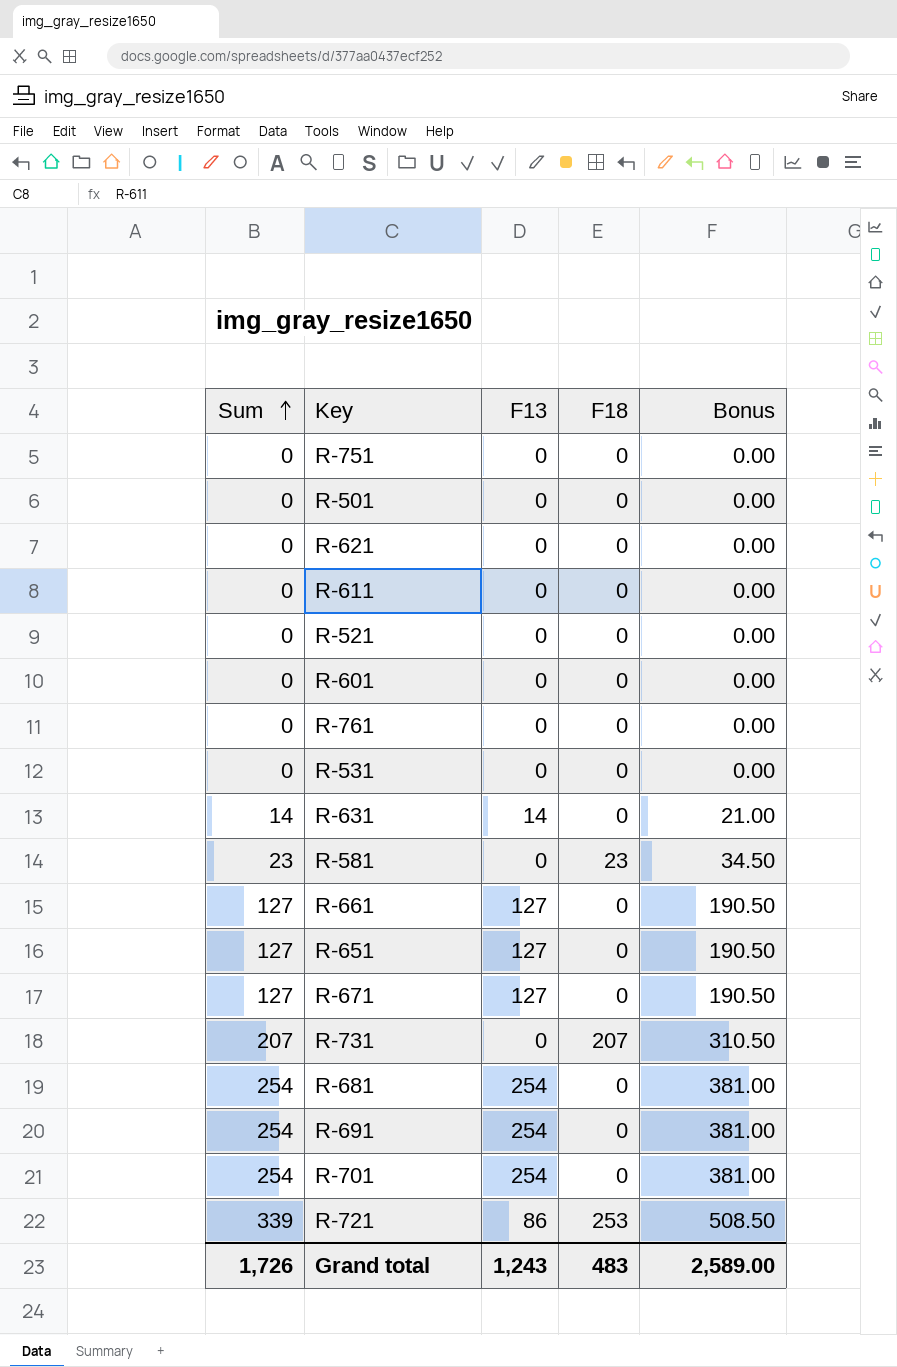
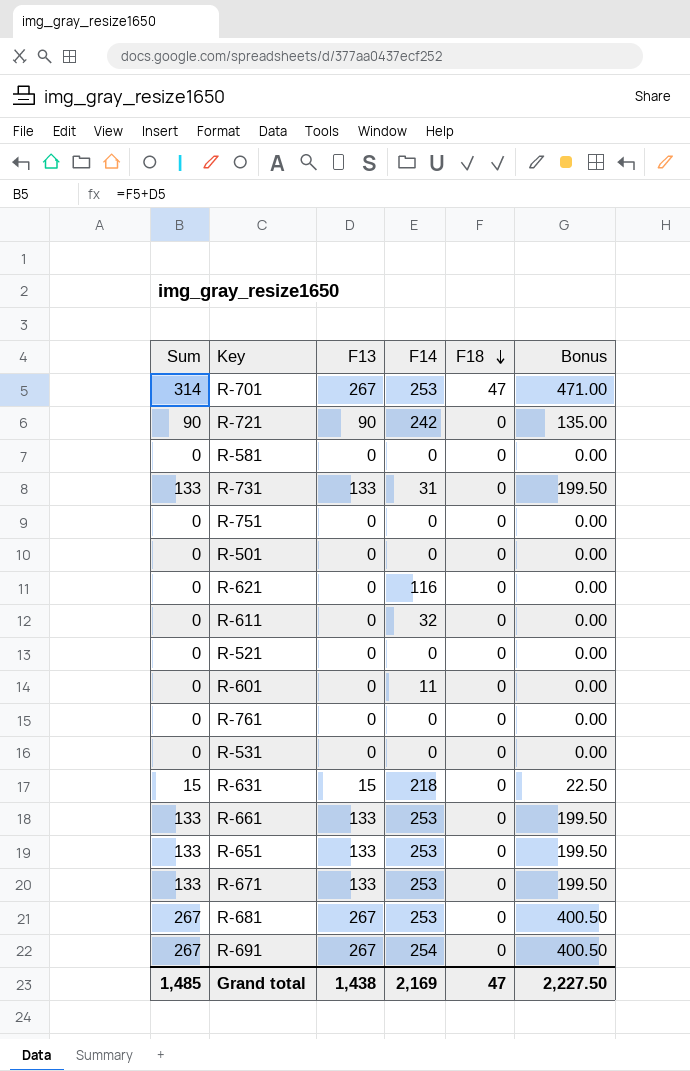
row order: Sum ascending -> F18 descending
column F14 | position: none -> 4
R-701 | Sum: 254 -> 314
R-701 | F13: 254 -> 267
R-701 | F18: 0 -> 47
R-701 | Bonus: 381.00 -> 471.00
R-721 | Sum: 339 -> 90
R-721 | F13: 86 -> 90
R-721 | F18: 253 -> 0
R-721 | Bonus: 508.50 -> 135.00
R-581 | Sum: 23 -> 0
R-581 | F18: 23 -> 0
R-581 | Bonus: 34.50 -> 0.00
R-731 | Sum: 207 -> 133
R-731 | F13: 0 -> 133
R-731 | F18: 207 -> 0
R-731 | Bonus: 310.50 -> 199.50
R-631 | Sum: 14 -> 15
R-631 | F13: 14 -> 15
R-631 | Bonus: 21.00 -> 22.50
R-661 | Sum: 127 -> 133
R-661 | F13: 127 -> 133
R-661 | Bonus: 190.50 -> 199.50
R-651 | Sum: 127 -> 133
R-651 | F13: 127 -> 133
R-651 | Bonus: 190.50 -> 199.50
R-671 | Sum: 127 -> 133
R-671 | F13: 127 -> 133
R-671 | Bonus: 190.50 -> 199.50
R-681 | Sum: 254 -> 267
R-681 | F13: 254 -> 267
R-681 | Bonus: 381.00 -> 400.50
R-691 | Sum: 254 -> 267
R-691 | F13: 254 -> 267
R-691 | Bonus: 381.00 -> 400.50
Grand total | Sum: 1,726 -> 1,485
Grand total | F13: 1,243 -> 1,438
Grand total | F18: 483 -> 47
Grand total | Bonus: 2,589.00 -> 2,227.50

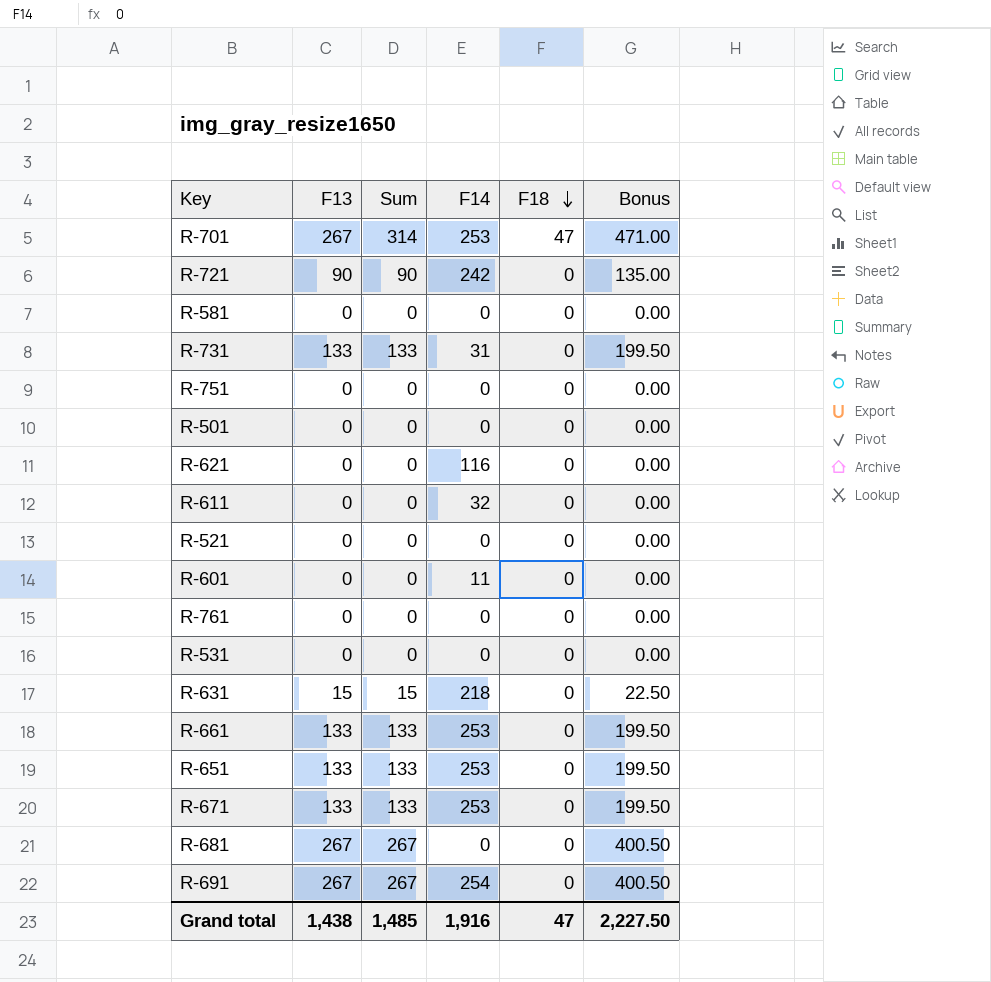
column Sum | position: 1 -> 3
R-681 | F14: 253 -> 0
Grand total | F14: 2,169 -> 1,916

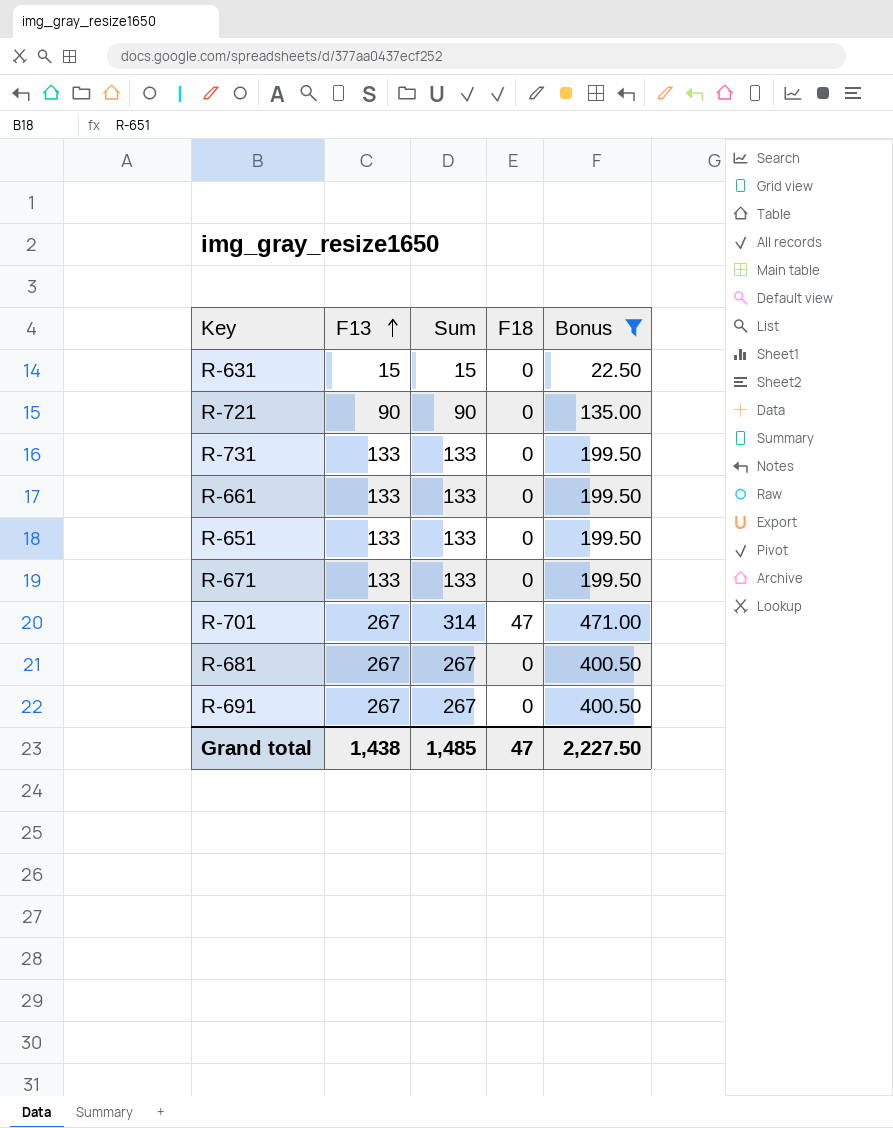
filter: none -> Bonus != 0.00
row order: F18 descending -> F13 ascending
column F14 | position: 4 -> none

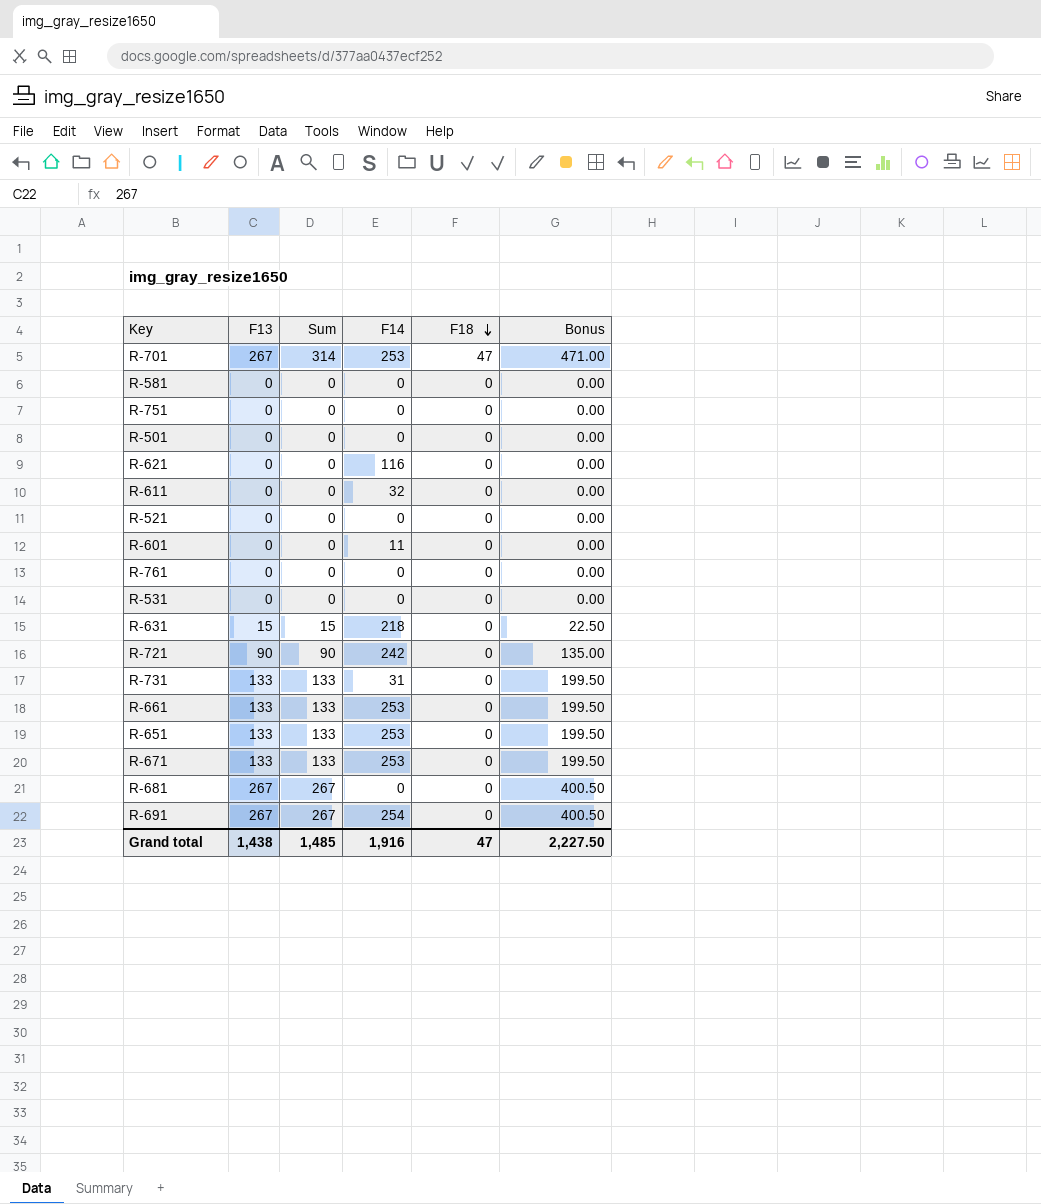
filter: Bonus != 0.00 -> none
row order: F13 ascending -> F18 descending
column F14 | position: none -> 4

